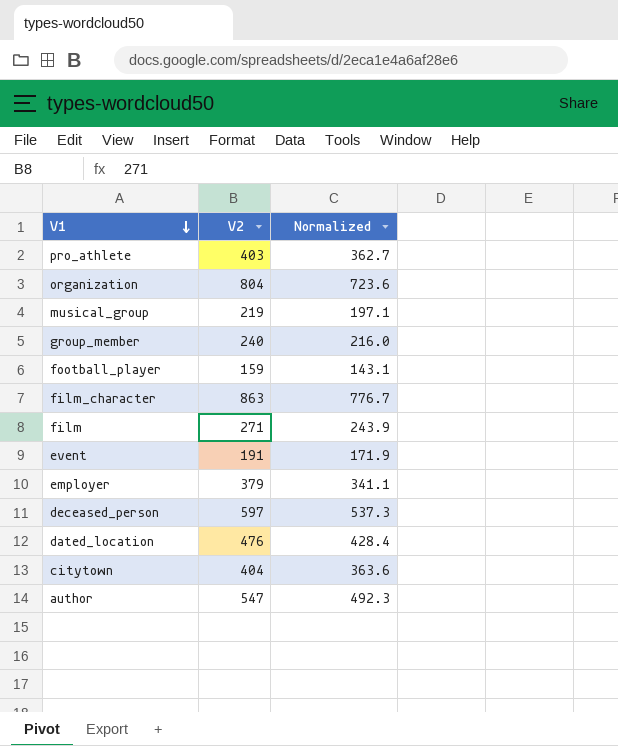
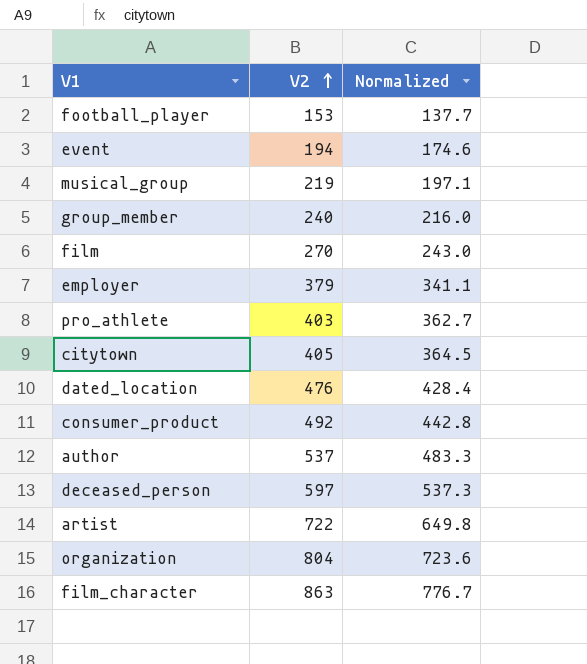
row order: V1 descending -> V2 ascending
football_player | V2: 159 -> 153
football_player | Normalized: 143.1 -> 137.7
event | V2: 191 -> 194
event | Normalized: 171.9 -> 174.6
film | V2: 271 -> 270
film | Normalized: 243.9 -> 243.0
citytown | V2: 404 -> 405
citytown | Normalized: 363.6 -> 364.5
row consumer_product: none -> 492 | 442.8
author | V2: 547 -> 537
author | Normalized: 492.3 -> 483.3
row artist: none -> 722 | 649.8

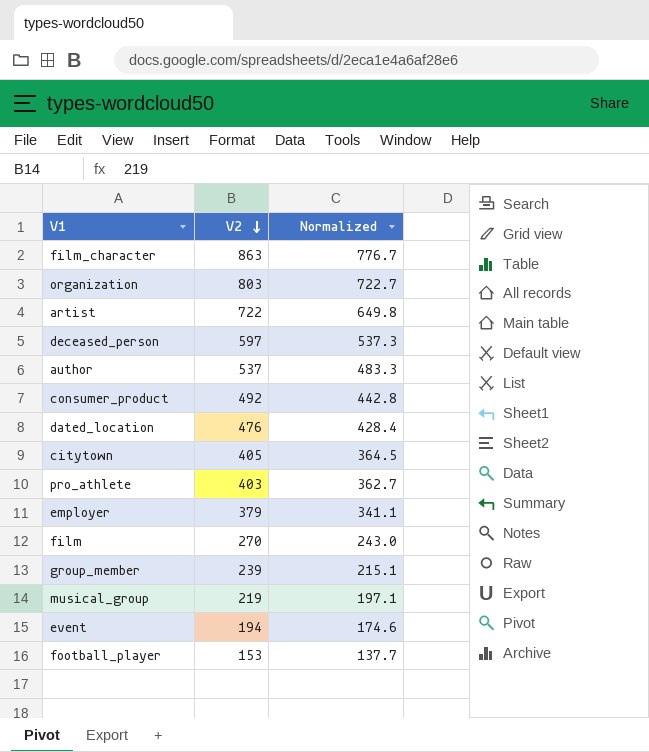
row order: V2 ascending -> V2 descending
organization | V2: 804 -> 803
organization | Normalized: 723.6 -> 722.7
group_member | V2: 240 -> 239
group_member | Normalized: 216.0 -> 215.1

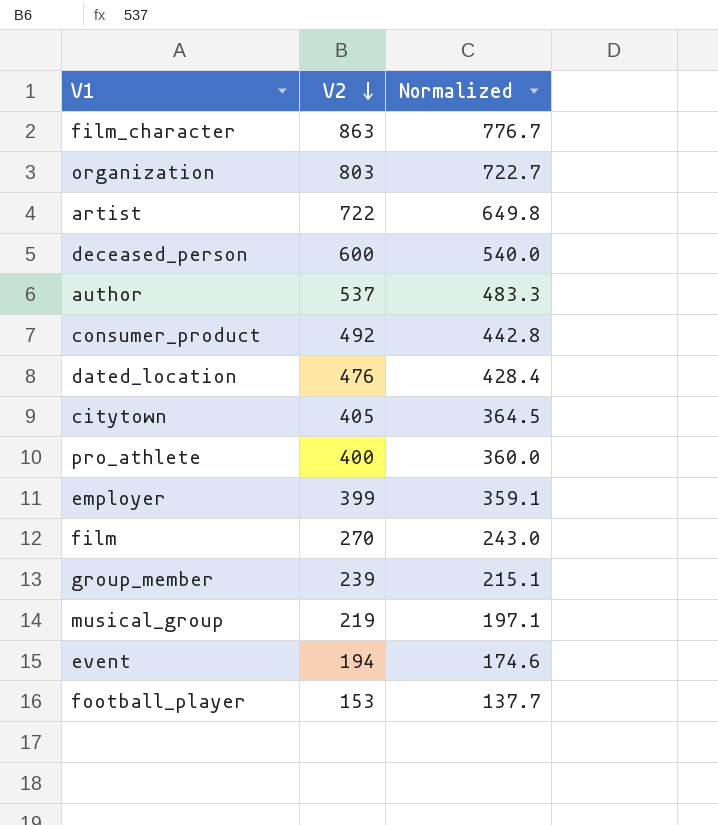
deceased_person | V2: 597 -> 600
deceased_person | Normalized: 537.3 -> 540.0
pro_athlete | V2: 403 -> 400
pro_athlete | Normalized: 362.7 -> 360.0
employer | V2: 379 -> 399
employer | Normalized: 341.1 -> 359.1

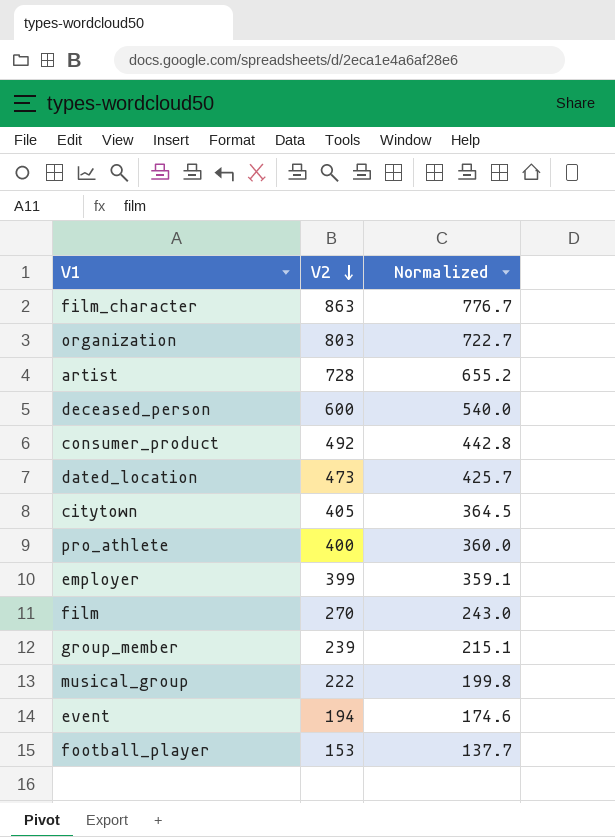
row author: 537 | 483.3 -> none
artist | V2: 722 -> 728
artist | Normalized: 649.8 -> 655.2
dated_location | V2: 476 -> 473
dated_location | Normalized: 428.4 -> 425.7
musical_group | V2: 219 -> 222
musical_group | Normalized: 197.1 -> 199.8

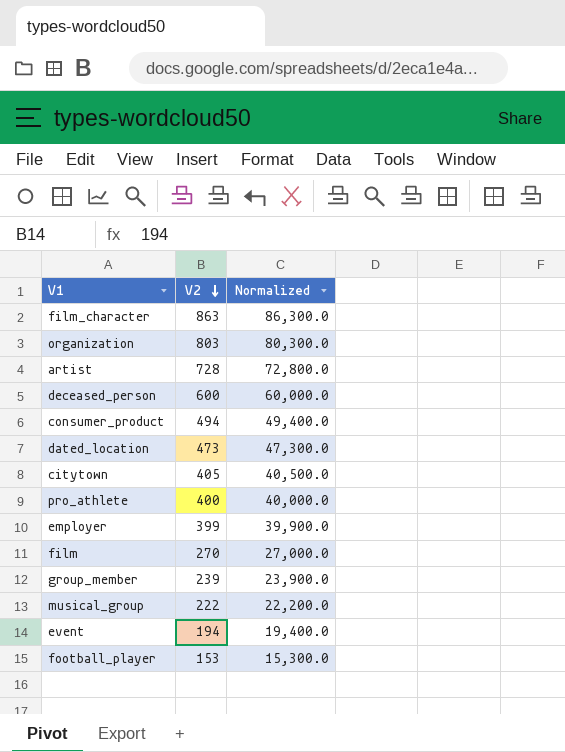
column Normalized | formula: [V2] * 0.9 -> [V2] * 100
consumer_product | V2: 492 -> 494

